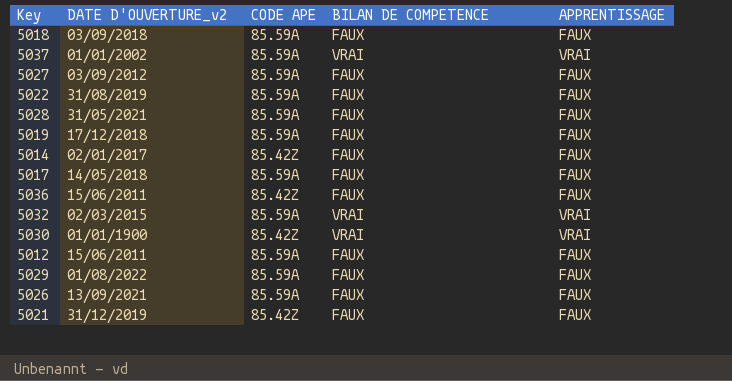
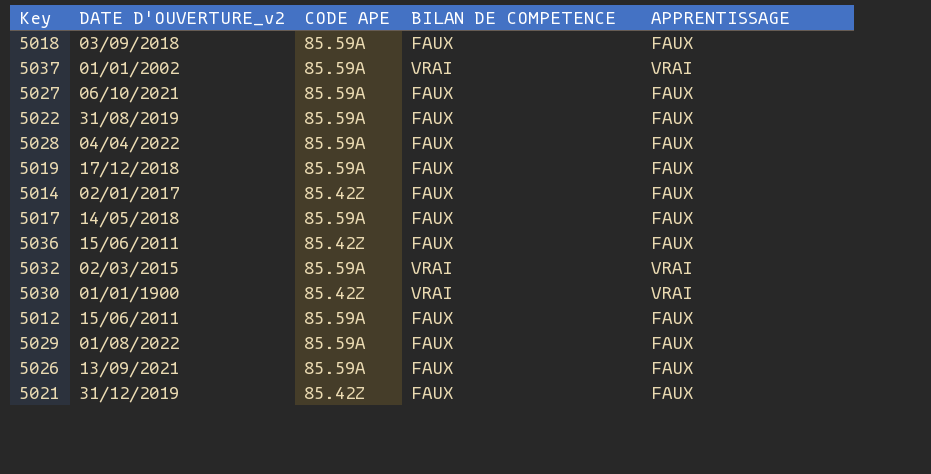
5027 | DATE D'OUVERTURE_v2: 03/09/2012 -> 06/10/2021
5028 | DATE D'OUVERTURE_v2: 31/05/2021 -> 04/04/2022

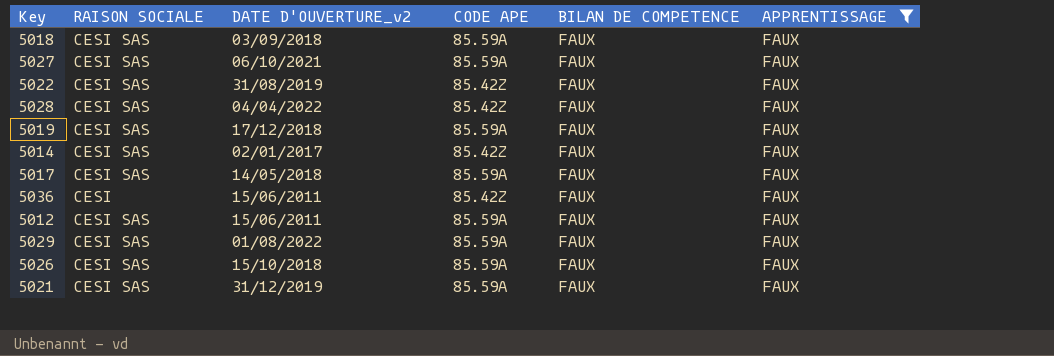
filter: none -> APPRENTISSAGE = FAUX
column RAISON SOCIALE | position: none -> 2
5022 | CODE APE: 85.59A -> 85.42Z
5028 | CODE APE: 85.59A -> 85.42Z
5026 | DATE D'OUVERTURE_v2: 13/09/2021 -> 15/10/2018
5021 | CODE APE: 85.42Z -> 85.59A

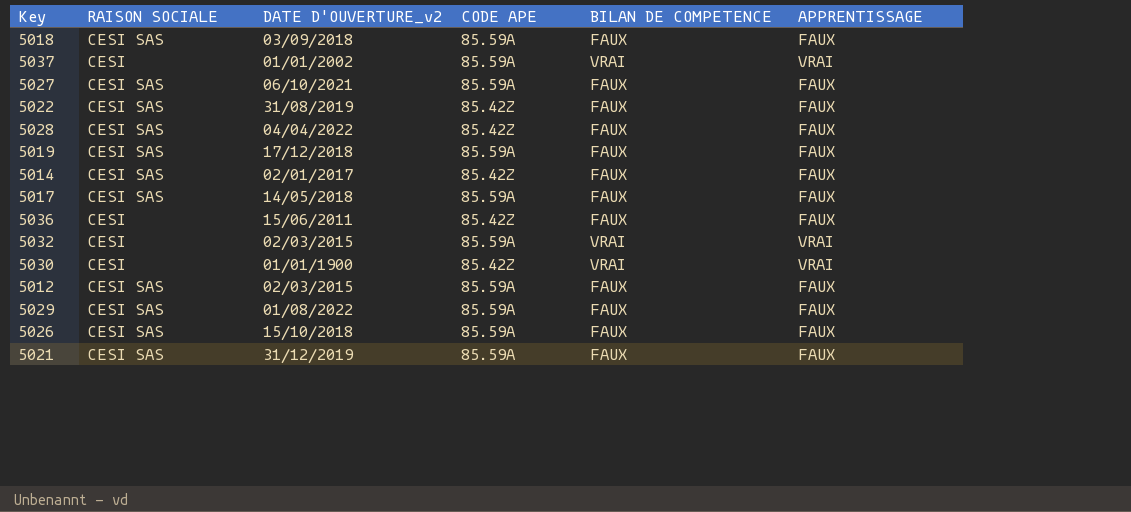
filter: APPRENTISSAGE = FAUX -> none
5012 | DATE D'OUVERTURE_v2: 15/06/2011 -> 02/03/2015

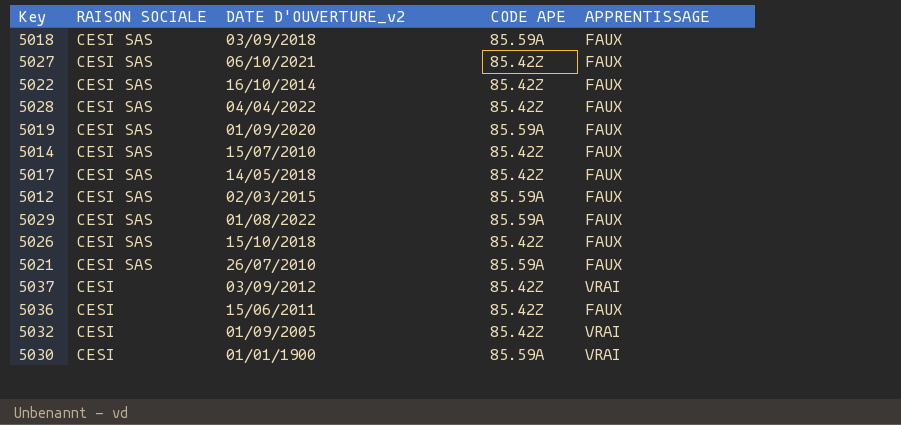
row order: none -> RAISON SOCIALE descending
column BILAN DE COMPETENCE | position: 5 -> none
5027 | CODE APE: 85.59A -> 85.42Z
5022 | DATE D'OUVERTURE_v2: 31/08/2019 -> 16/10/2014
5019 | DATE D'OUVERTURE_v2: 17/12/2018 -> 01/09/2020
5014 | DATE D'OUVERTURE_v2: 02/01/2017 -> 15/07/2010
5017 | CODE APE: 85.59A -> 85.42Z
5026 | CODE APE: 85.59A -> 85.42Z
5021 | DATE D'OUVERTURE_v2: 31/12/2019 -> 26/07/2010
5037 | DATE D'OUVERTURE_v2: 01/01/2002 -> 03/09/2012
5037 | CODE APE: 85.59A -> 85.42Z
5032 | DATE D'OUVERTURE_v2: 02/03/2015 -> 01/09/2005
5032 | CODE APE: 85.59A -> 85.42Z
5030 | CODE APE: 85.42Z -> 85.59A

